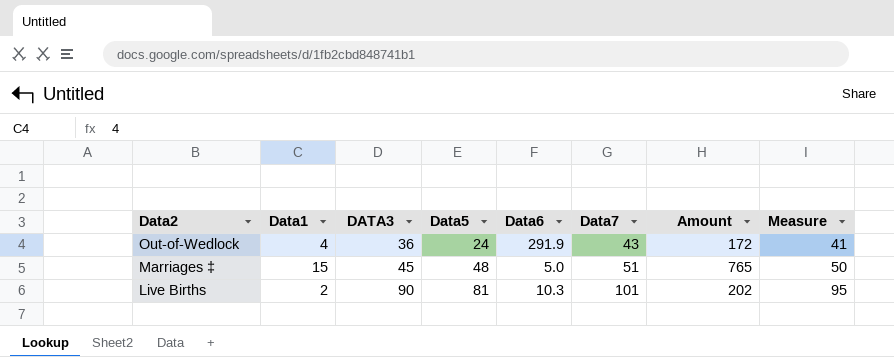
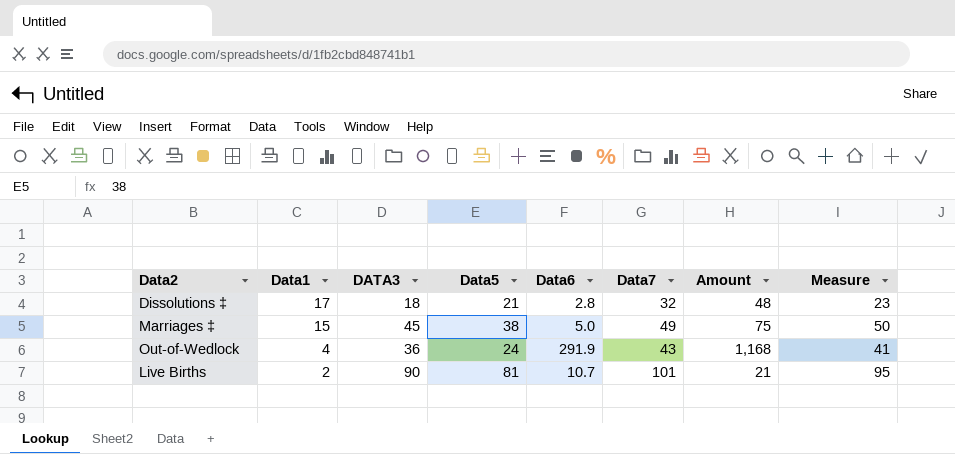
row order: Data2 descending -> Data1 descending
column Amount | formula: [Data1] * [Data7] -> [Data1] * [Data6]
row Dissolutions ‡: none -> 17 | 18 | 21 | 2.8 | 32 | 48 | 23
Marriages ‡ | Data5: 48 -> 38
Marriages ‡ | Data7: 51 -> 49
Live Births | Data6: 10.3 -> 10.7

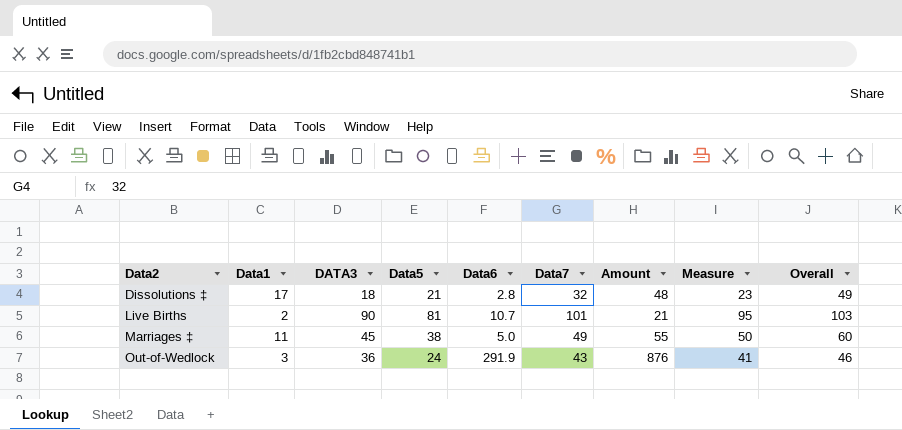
row order: Data1 descending -> Data2 ascending
column Overall | formula: none -> [Data1] + [Data7]
Marriages ‡ | Data1: 15 -> 11
Marriages ‡ | Amount: 75 -> 55
Out-of-Wedlock | Data1: 4 -> 3
Out-of-Wedlock | Amount: 1,168 -> 876

